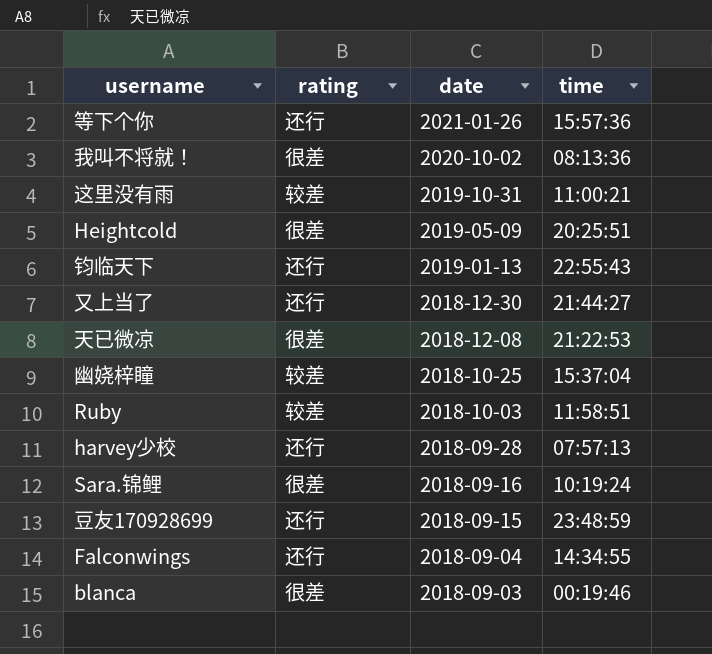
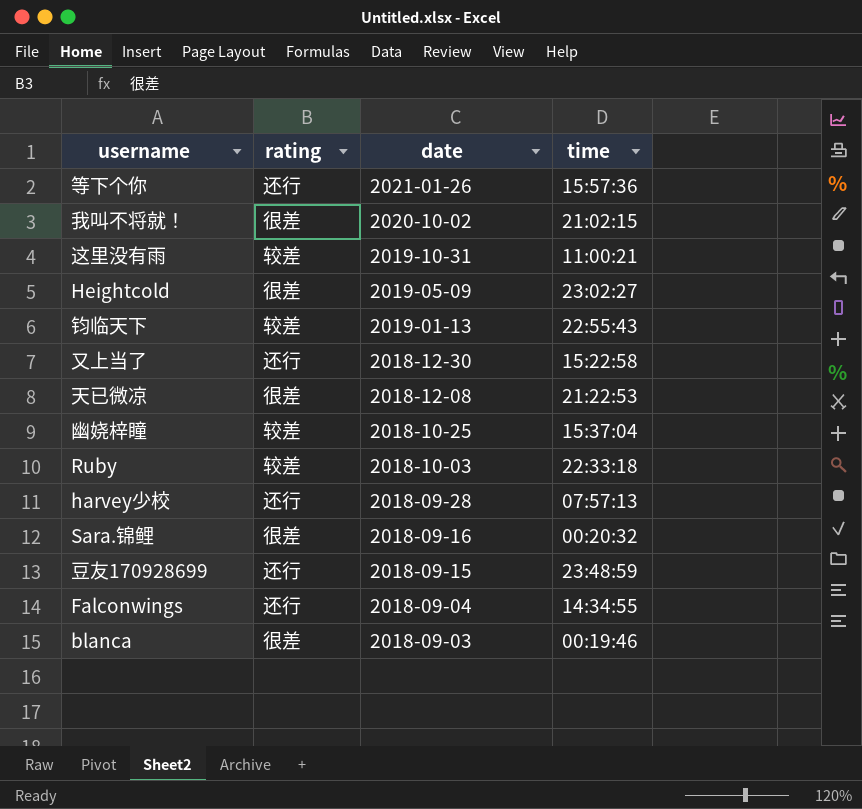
我叫不将就！ | time: 08:13:36 -> 21:02:15
Heightcold | time: 20:25:51 -> 23:02:27
钧临天下 | rating: 还行 -> 较差
又上当了 | time: 21:44:27 -> 15:22:58
Ruby | time: 11:58:51 -> 22:33:18
Sara.锦鲤 | time: 10:19:24 -> 00:20:32

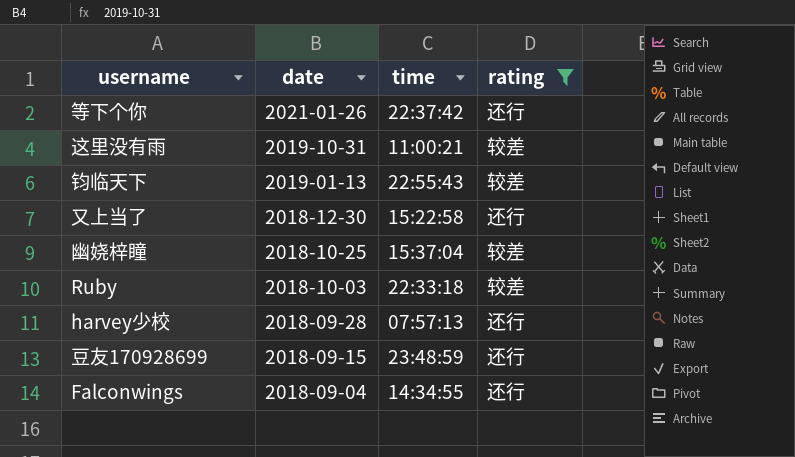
filter: none -> rating != 很差
column rating | position: 2 -> 4
等下个你 | time: 15:57:36 -> 22:37:42

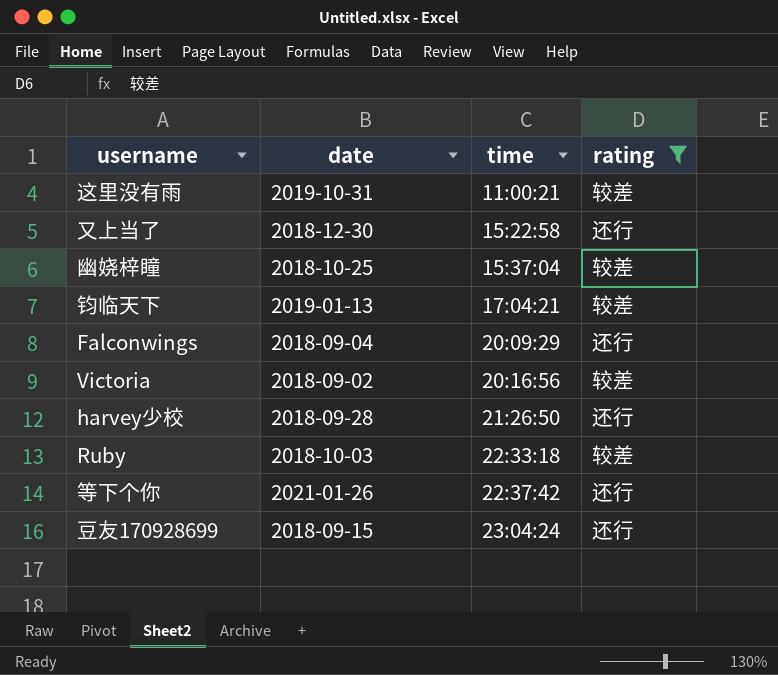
row order: date descending -> time ascending
钧临天下 | time: 22:55:43 -> 17:04:21
Falconwings | time: 14:34:55 -> 20:09:29
row Victoria: none -> 2018-09-02 | 20:16:56 | 较差
harvey少校 | time: 07:57:13 -> 21:26:50
豆友170928699 | time: 23:48:59 -> 23:04:24

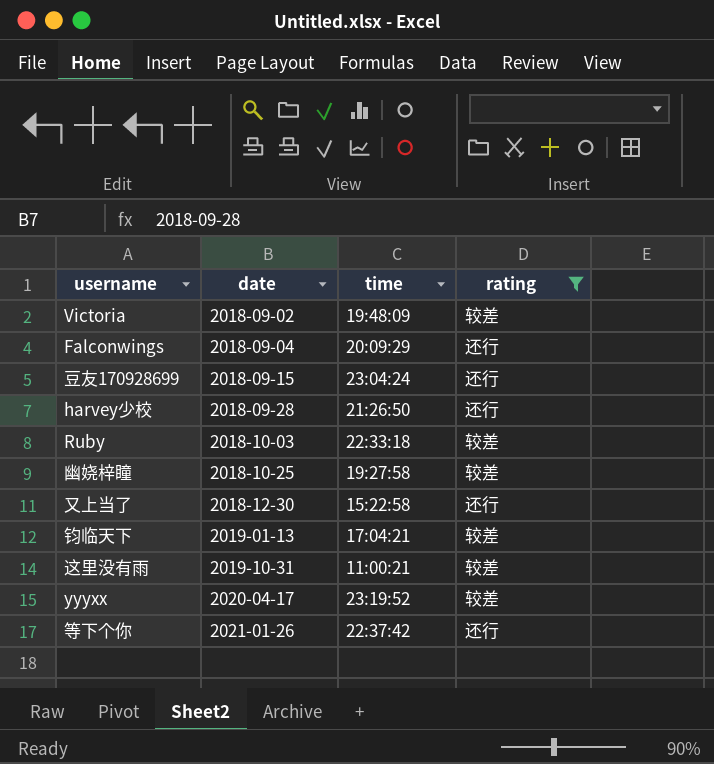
row order: time ascending -> date ascending
Victoria | time: 20:16:56 -> 19:48:09
幽娆梓瞳 | time: 15:37:04 -> 19:27:58
row yyyxx: none -> 2020-04-17 | 23:19:52 | 较差

